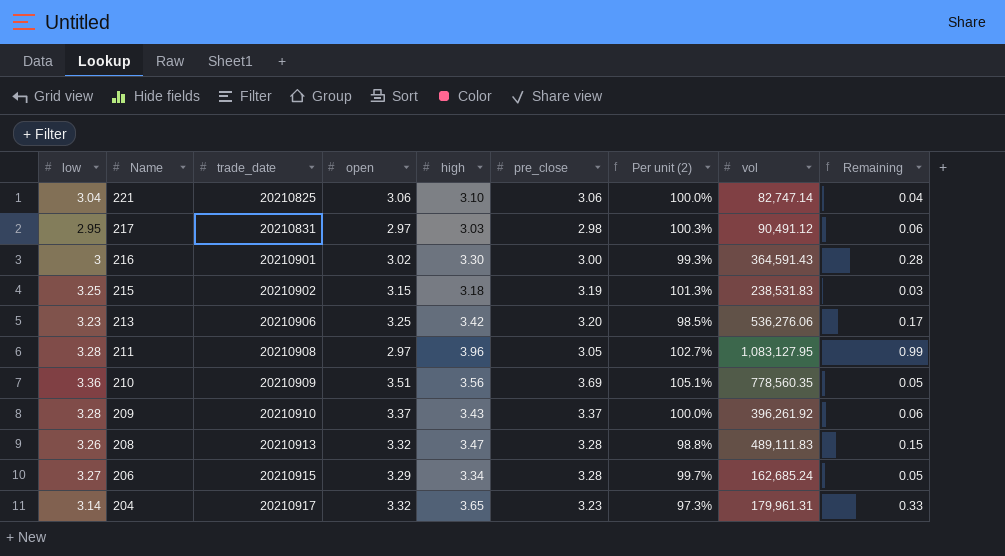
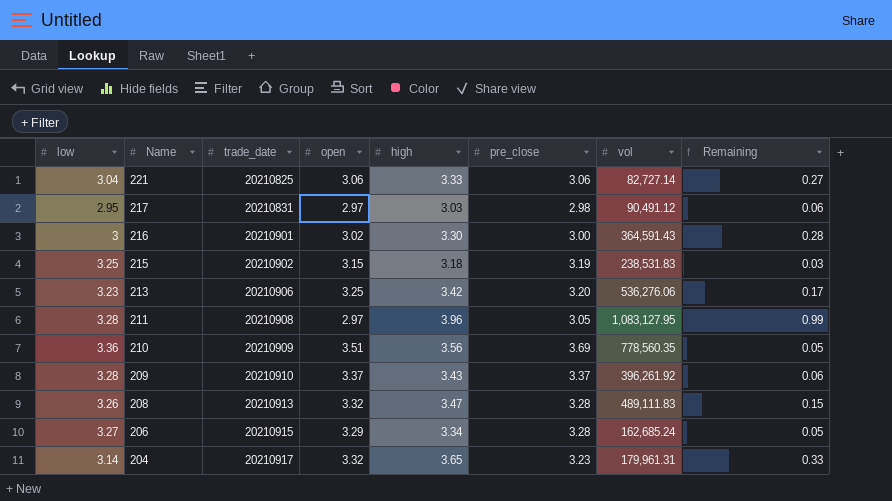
column Per unit (2) | formula: [pre_close] / [open] -> none
221 | high: 3.10 -> 3.33
221 | vol: 82,747.14 -> 82,727.14
221 | Remaining: 0.04 -> 0.27

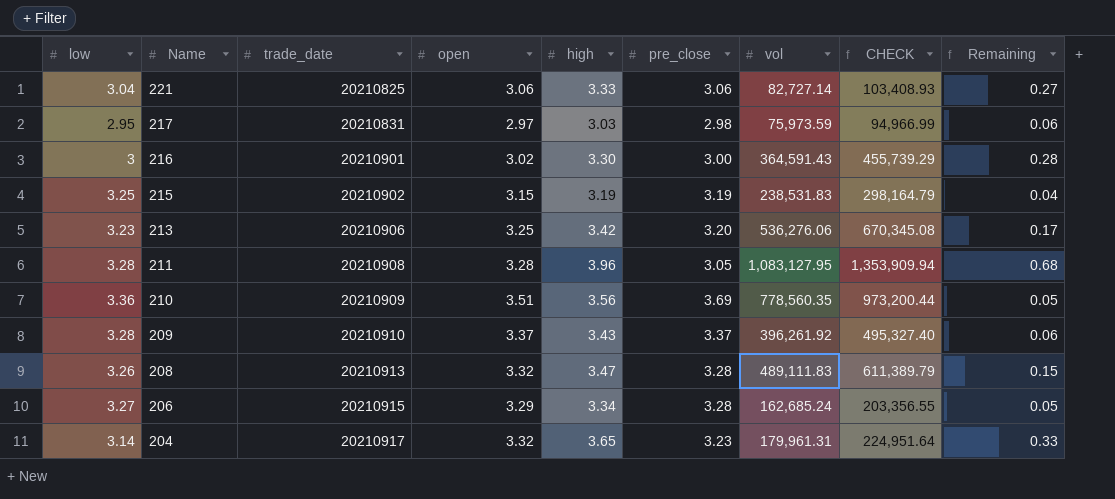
column CHECK | formula: none -> [vol] * 1.25
217 | vol: 90,491.12 -> 75,973.59
215 | high: 3.18 -> 3.19
215 | Remaining: 0.03 -> 0.04
211 | open: 2.97 -> 3.28
211 | Remaining: 0.99 -> 0.68

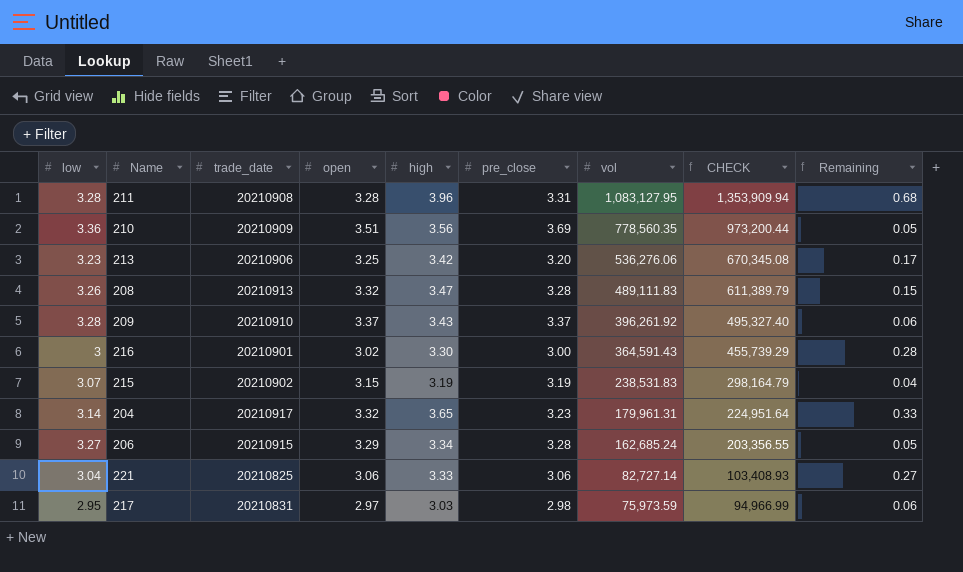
row order: Name descending -> vol descending
211 | pre_close: 3.05 -> 3.31
215 | low: 3.25 -> 3.07

